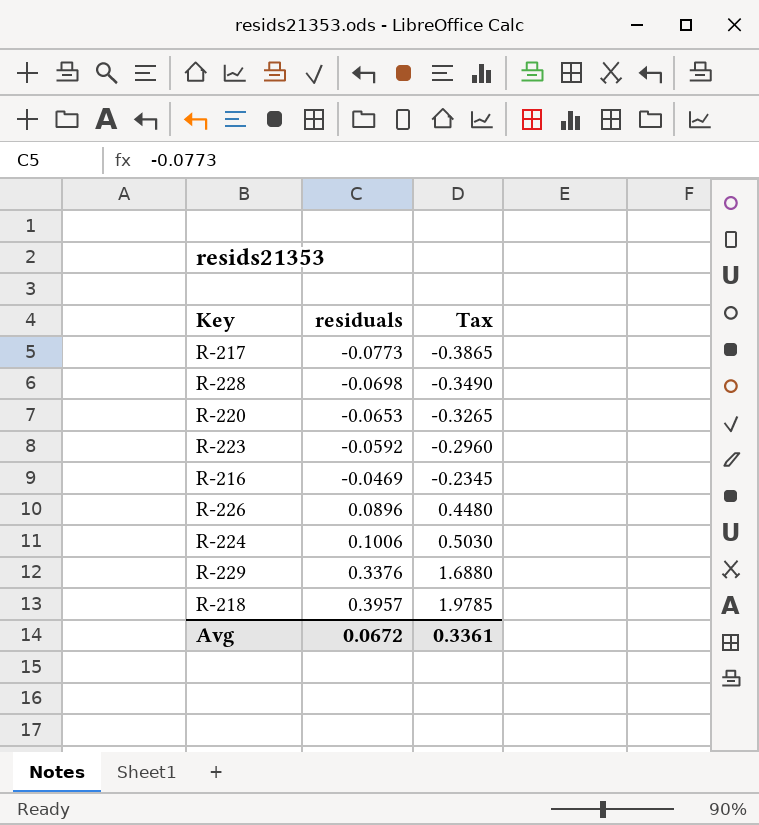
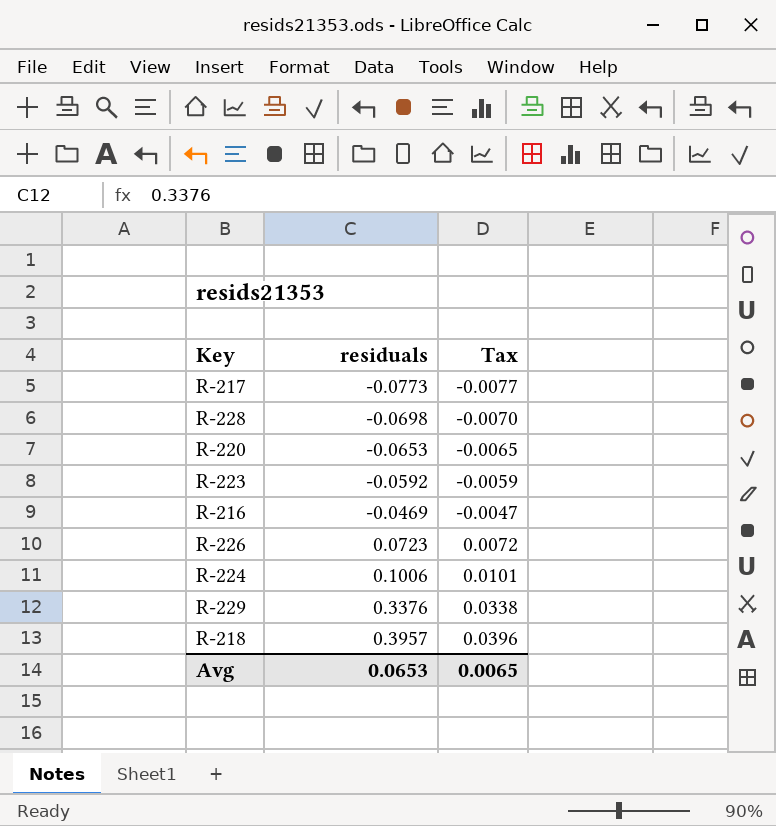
column Tax | formula: [residuals] * 5 -> [residuals] * 0.1
R-226 | residuals: 0.0896 -> 0.0723
Avg | residuals: 0.0672 -> 0.0653
Avg | Tax: 0.3361 -> 0.0065

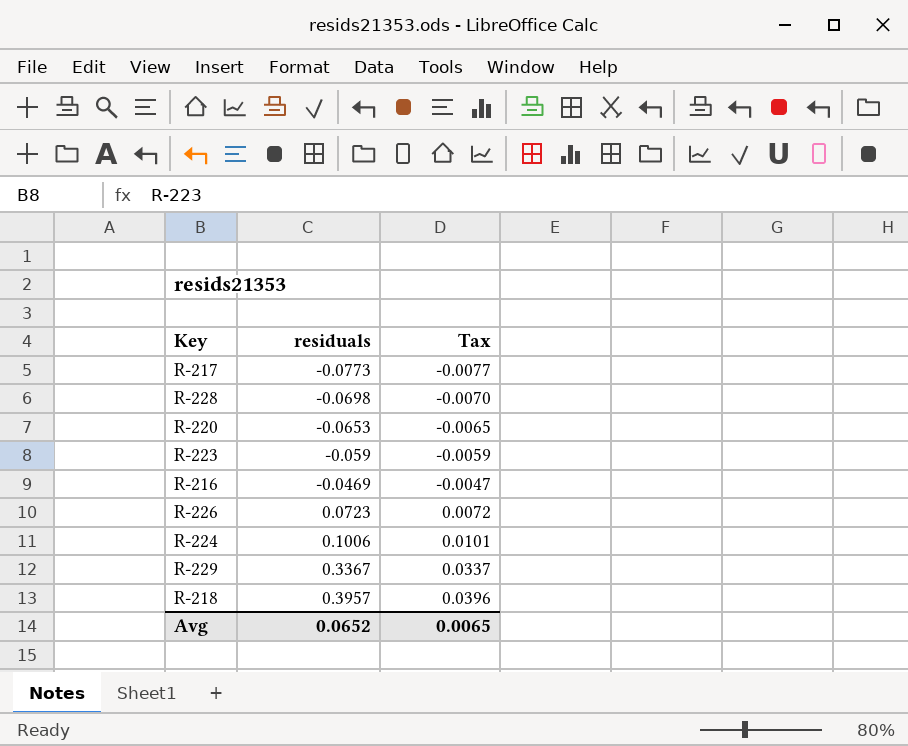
R-223 | residuals: -0.0592 -> -0.059
R-229 | residuals: 0.3376 -> 0.3367
R-229 | Tax: 0.0338 -> 0.0337
Avg | residuals: 0.0653 -> 0.0652

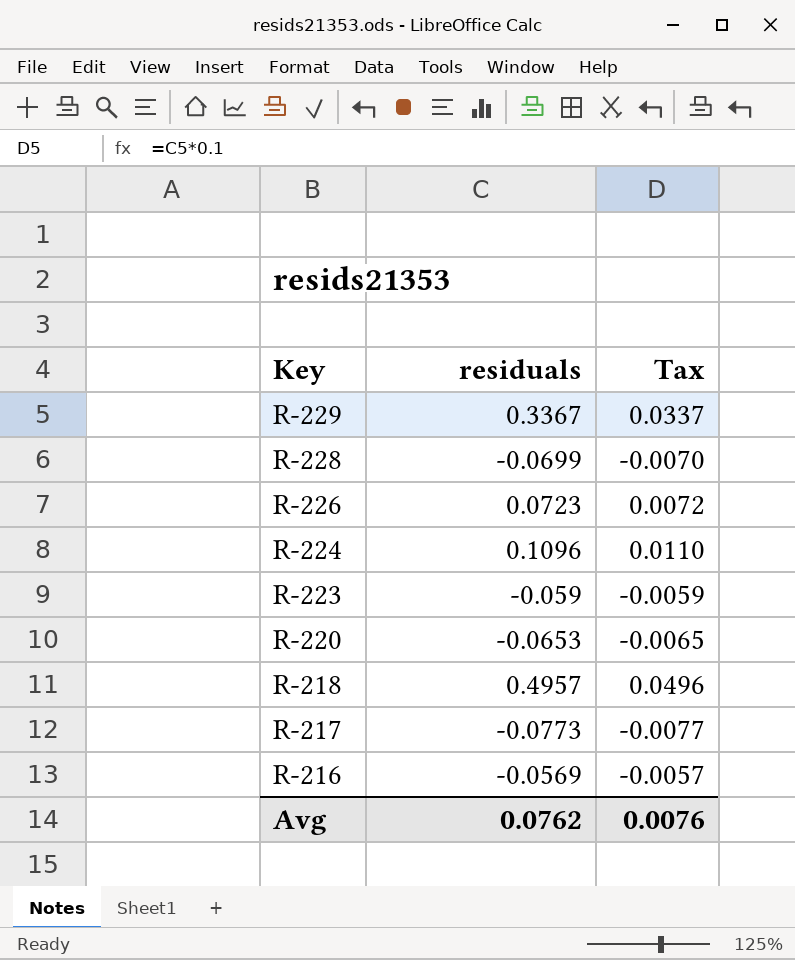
row order: residuals ascending -> Key descending
R-228 | residuals: -0.0698 -> -0.0699
R-224 | residuals: 0.1006 -> 0.1096
R-224 | Tax: 0.0101 -> 0.0110
R-218 | residuals: 0.3957 -> 0.4957
R-218 | Tax: 0.0396 -> 0.0496
R-216 | residuals: -0.0469 -> -0.0569
R-216 | Tax: -0.0047 -> -0.0057
Avg | residuals: 0.0652 -> 0.0762
Avg | Tax: 0.0065 -> 0.0076

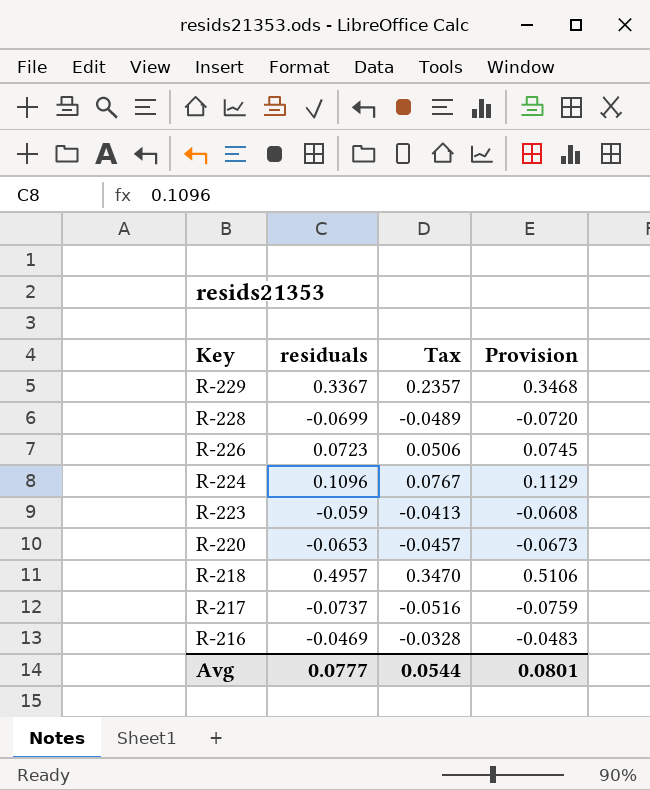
column Tax | formula: [residuals] * 0.1 -> [residuals] * 0.7
column Provision | formula: none -> [residuals] * 1.03
R-217 | residuals: -0.0773 -> -0.0737
R-216 | residuals: -0.0569 -> -0.0469
Avg | residuals: 0.0762 -> 0.0777
Avg | Tax: 0.0076 -> 0.0544

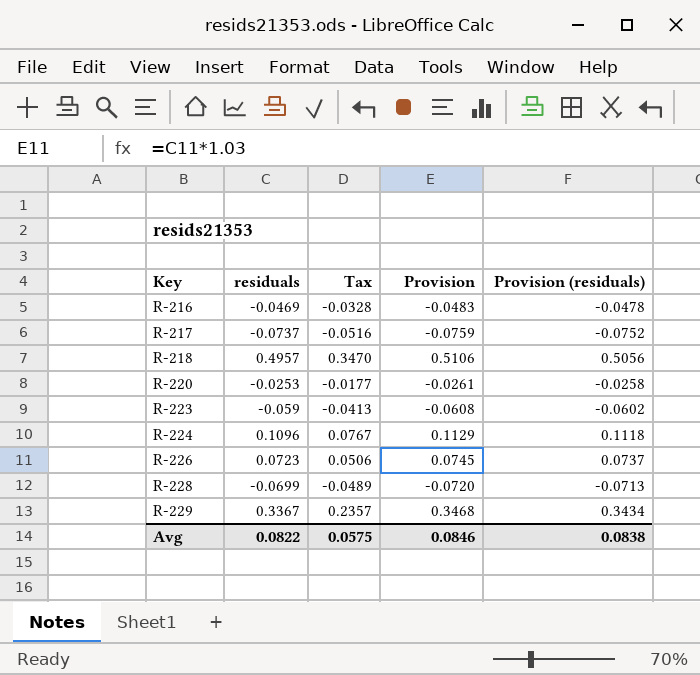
row order: Key descending -> Key ascending
column Provision (residuals) | formula: none -> [residuals] * 1.02
R-220 | residuals: -0.0653 -> -0.0253
R-220 | Tax: -0.0457 -> -0.0177
R-220 | Provision: -0.0673 -> -0.0261
Avg | residuals: 0.0777 -> 0.0822
Avg | Tax: 0.0544 -> 0.0575
Avg | Provision: 0.0801 -> 0.0846

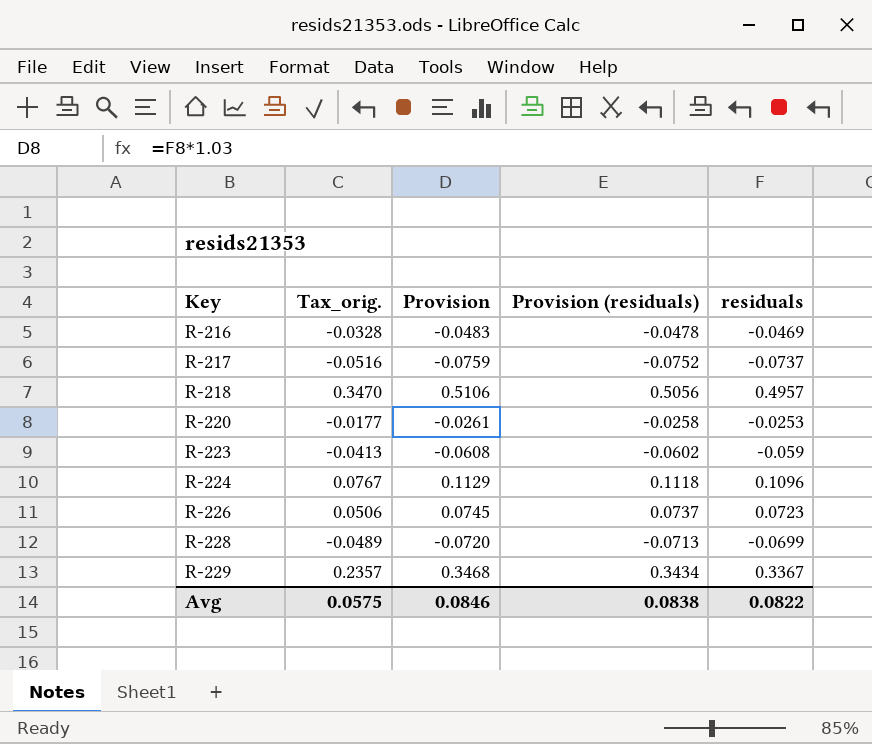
column name: Tax -> Tax_orig.
column residuals | position: 2 -> 5

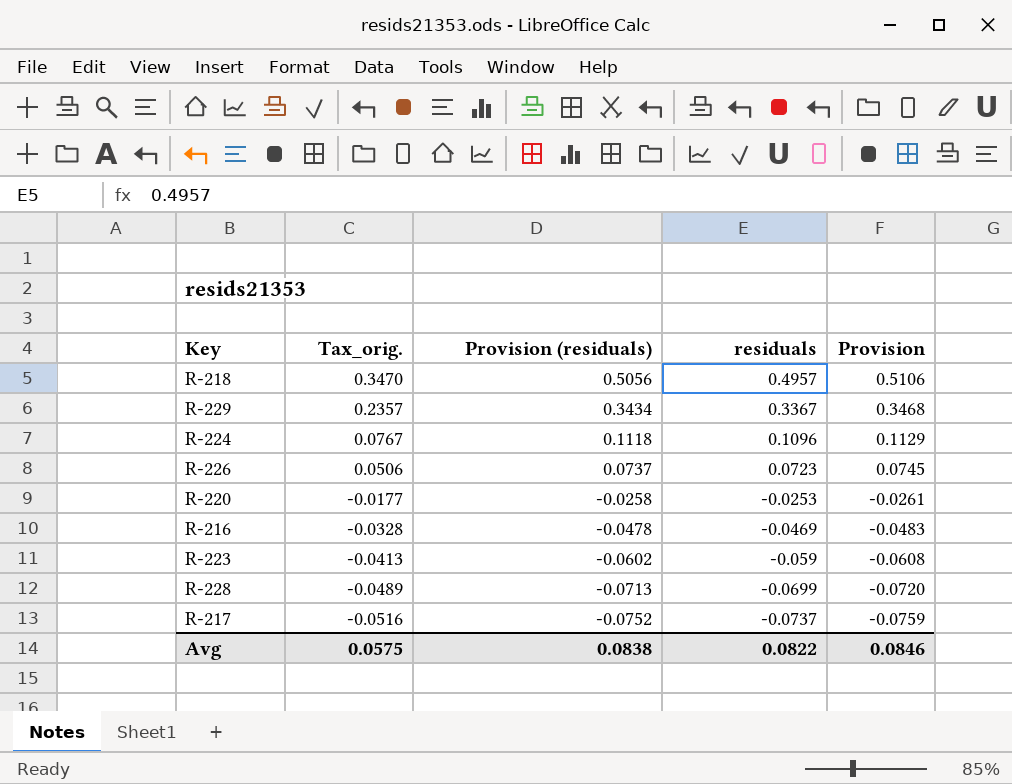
row order: Key ascending -> Tax_orig. descending
column Provision | position: 3 -> 5

